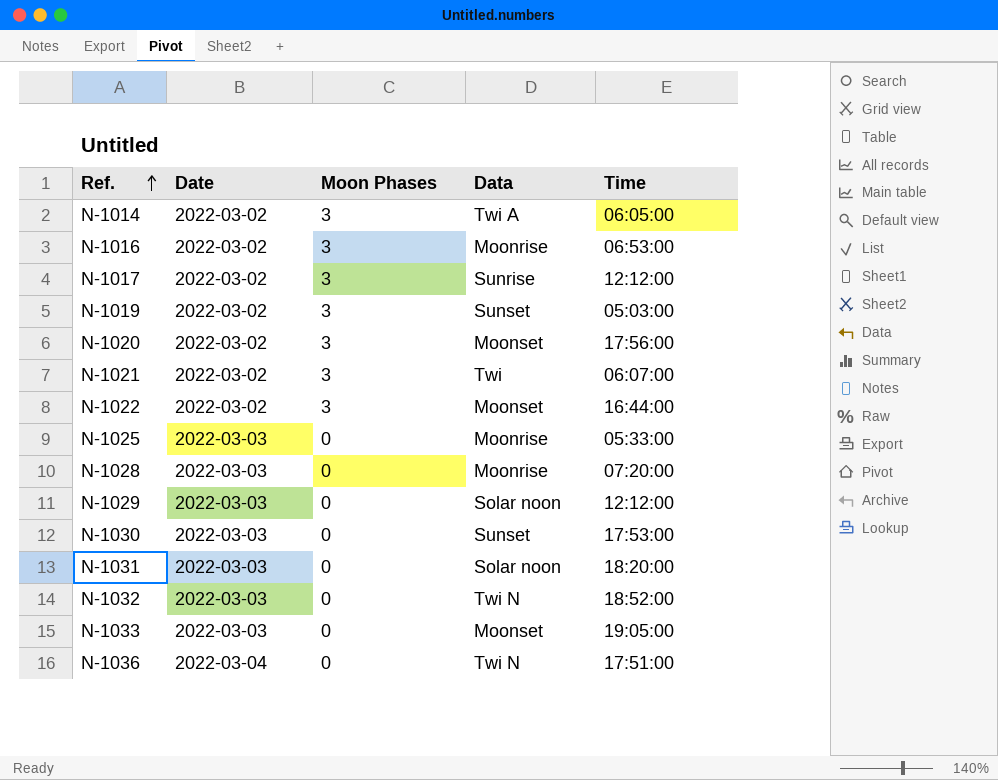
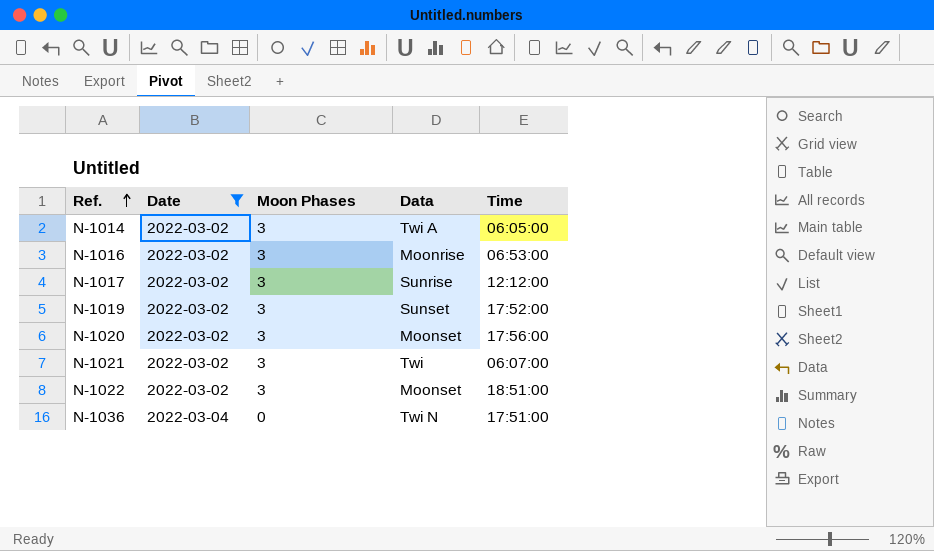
filter: none -> Date != 2022-03-03
N-1019 | Time: 05:03:00 -> 17:52:00
N-1022 | Time: 16:44:00 -> 18:51:00

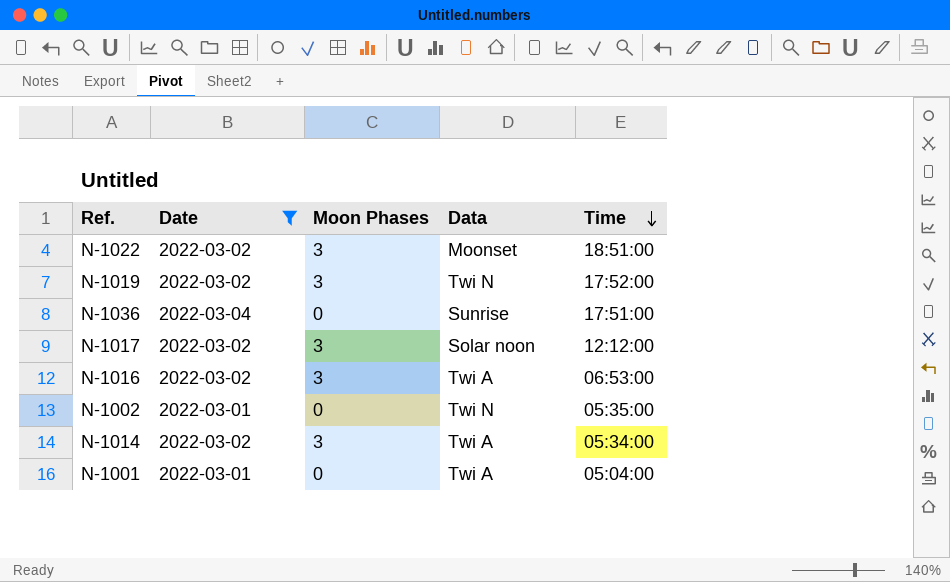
row order: Ref. ascending -> Time descending
row N-1020: 2022-03-02 | 3 | Moonset | 17:56:00 -> none
row N-1021: 2022-03-02 | 3 | Twi | 06:07:00 -> none
N-1019 | Data: Sunset -> Twi N
N-1036 | Data: Twi N -> Sunrise
N-1017 | Data: Sunrise -> Solar noon
N-1016 | Data: Moonrise -> Twi A
row N-1002: none -> 2022-03-01 | 0 | Twi N | 05:35:00
N-1014 | Time: 06:05:00 -> 05:34:00
row N-1001: none -> 2022-03-01 | 0 | Twi A | 05:04:00

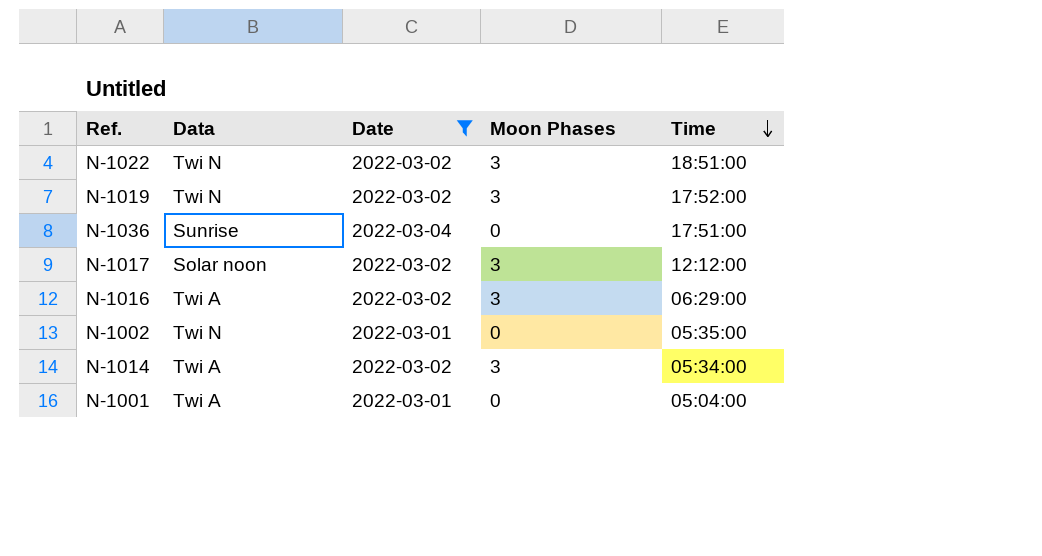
column Data | position: 4 -> 2
N-1022 | Data: Moonset -> Twi N
N-1016 | Time: 06:53:00 -> 06:29:00

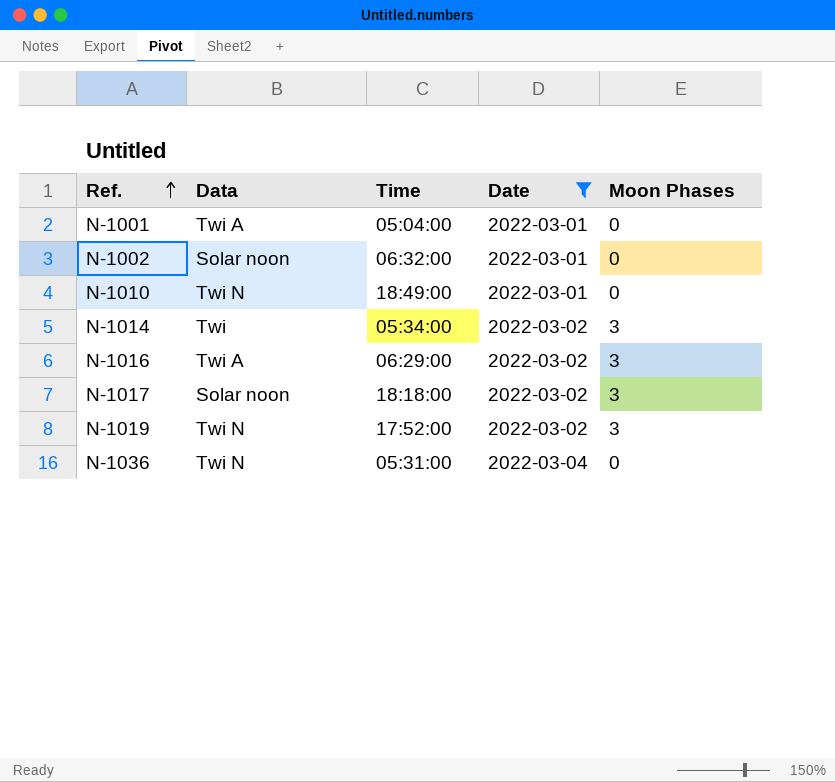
row order: Time descending -> Ref. ascending
column Time | position: 5 -> 3
row N-1022: Twi N | 2022-03-02 | 3 | 18:51:00 -> none
N-1002 | Data: Twi N -> Solar noon
N-1002 | Time: 05:35:00 -> 06:32:00
row N-1010: none -> Twi N | 18:49:00 | 2022-03-01 | 0
N-1014 | Data: Twi A -> Twi
N-1017 | Time: 12:12:00 -> 18:18:00
N-1036 | Data: Sunrise -> Twi N
N-1036 | Time: 17:51:00 -> 05:31:00

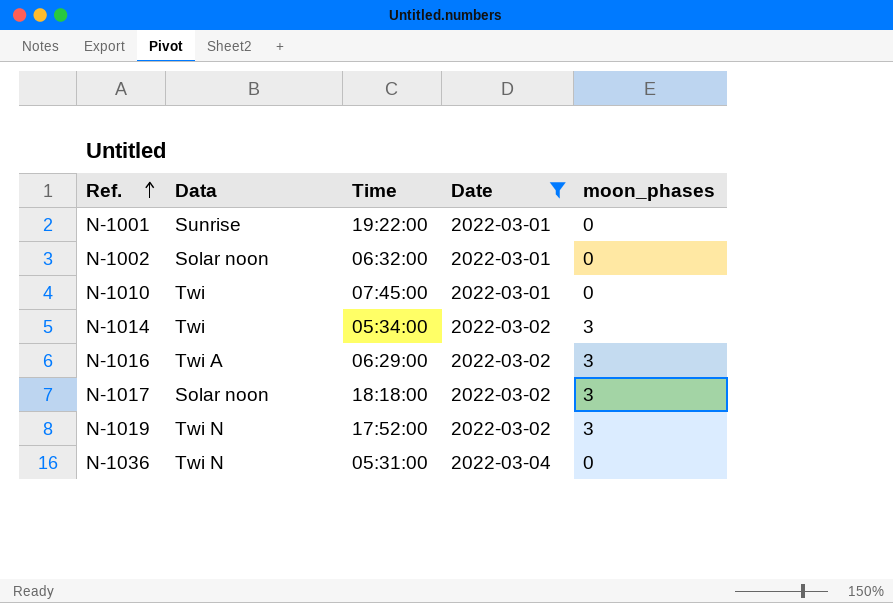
column name: Moon Phases -> moon_phases
N-1001 | Data: Twi A -> Sunrise
N-1001 | Time: 05:04:00 -> 19:22:00
N-1010 | Data: Twi N -> Twi
N-1010 | Time: 18:49:00 -> 07:45:00

